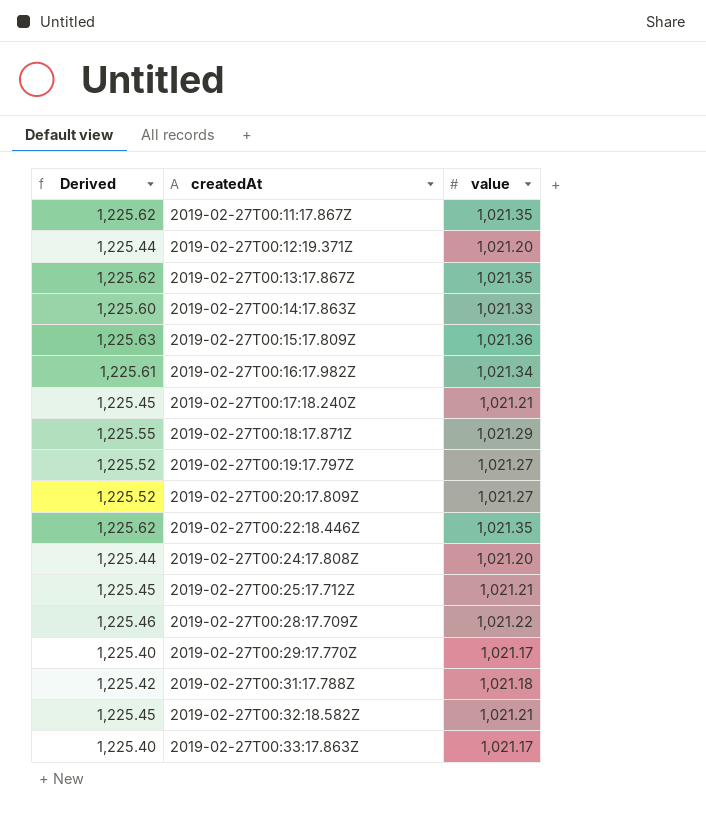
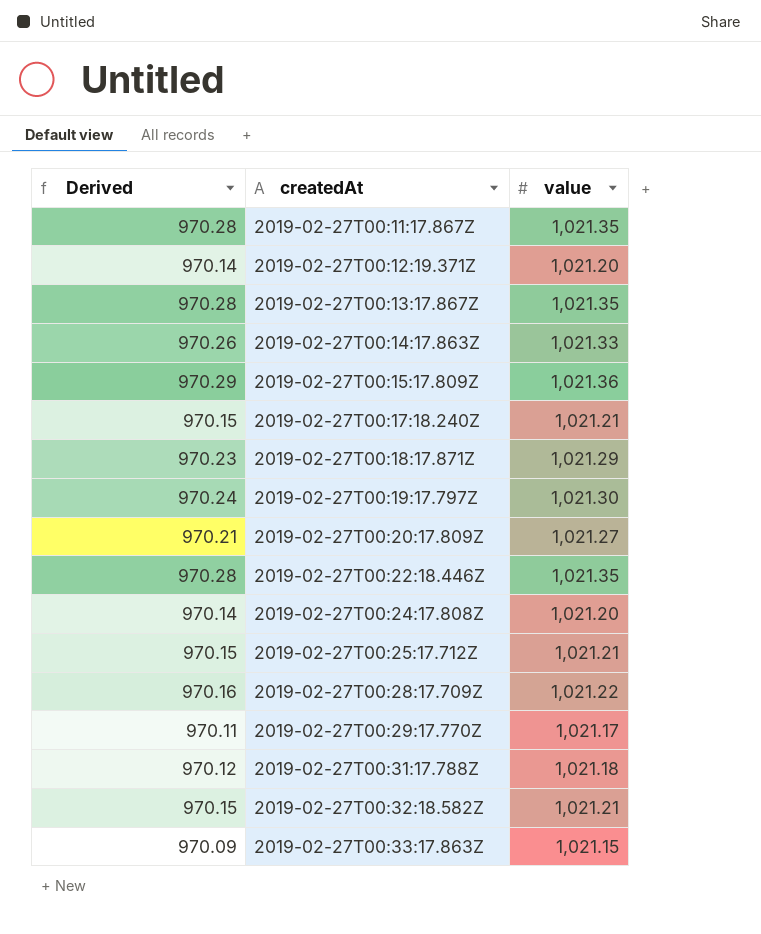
column Derived | formula: [value] * 1.2 -> [value] * 0.95
row 2019-02-27T00:16:17.982Z: 1,225.61 | 1,021.34 -> none
2019-02-27T00:19:17.797Z | value: 1,021.27 -> 1,021.30
2019-02-27T00:33:17.863Z | value: 1,021.17 -> 1,021.15

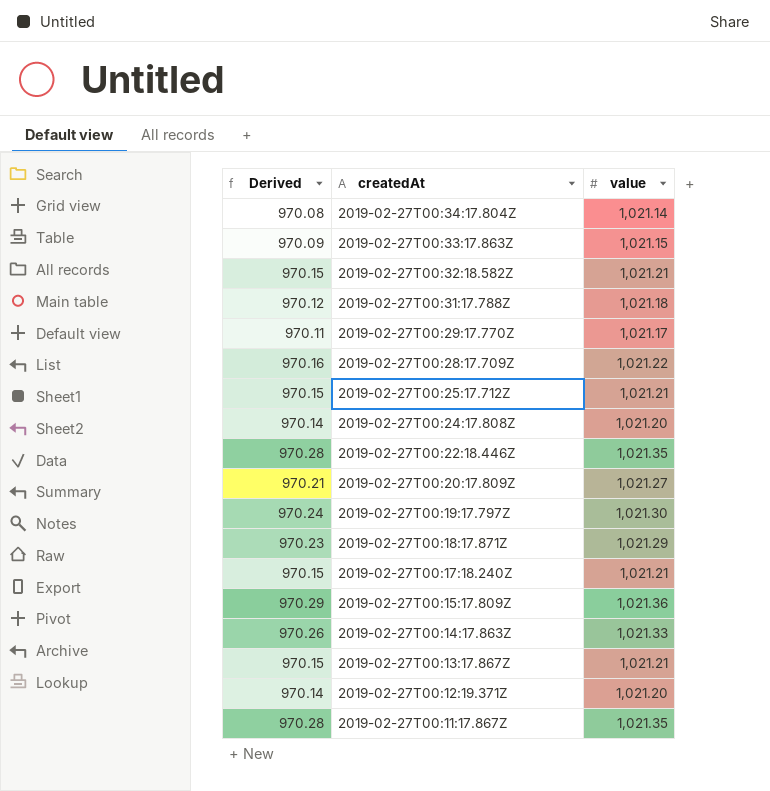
row order: createdAt ascending -> createdAt descending
row 2019-02-27T00:34:17.804Z: none -> 970.08 | 1,021.14
2019-02-27T00:13:17.867Z | Derived: 970.28 -> 970.15
2019-02-27T00:13:17.867Z | value: 1,021.35 -> 1,021.21

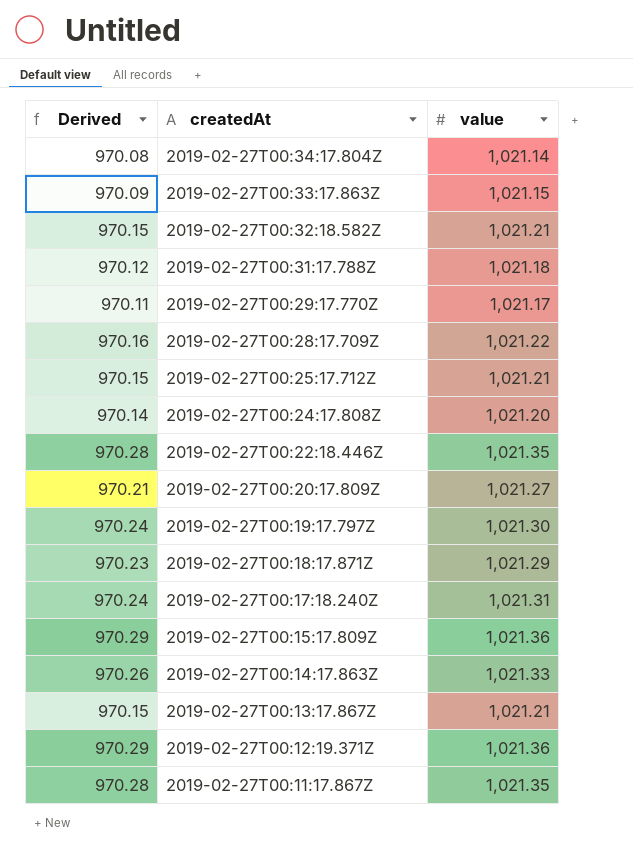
2019-02-27T00:17:18.240Z | Derived: 970.15 -> 970.24
2019-02-27T00:17:18.240Z | value: 1,021.21 -> 1,021.31
2019-02-27T00:12:19.371Z | Derived: 970.14 -> 970.29
2019-02-27T00:12:19.371Z | value: 1,021.20 -> 1,021.36

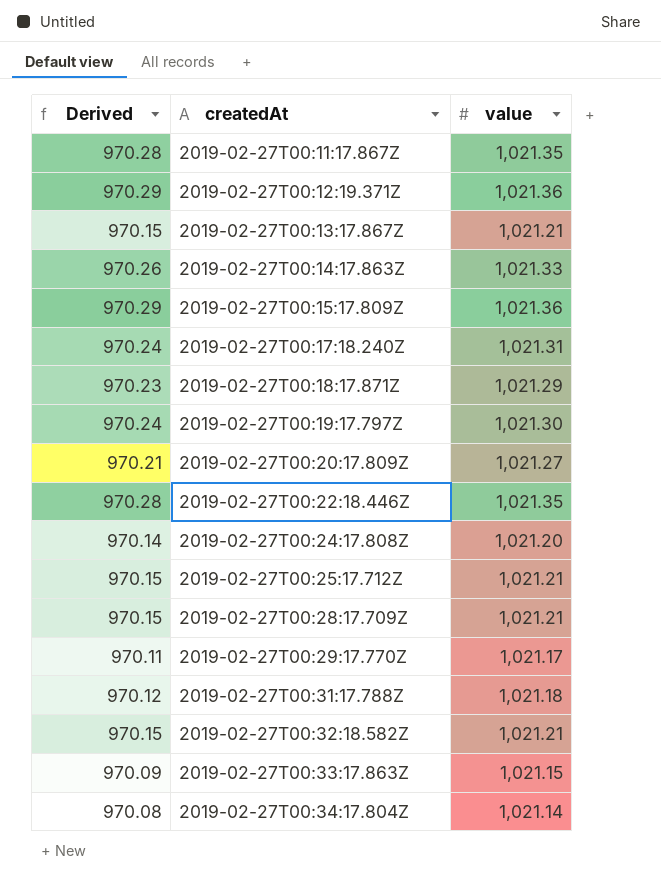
row order: createdAt descending -> createdAt ascending
2019-02-27T00:28:17.709Z | Derived: 970.16 -> 970.15
2019-02-27T00:28:17.709Z | value: 1,021.22 -> 1,021.21

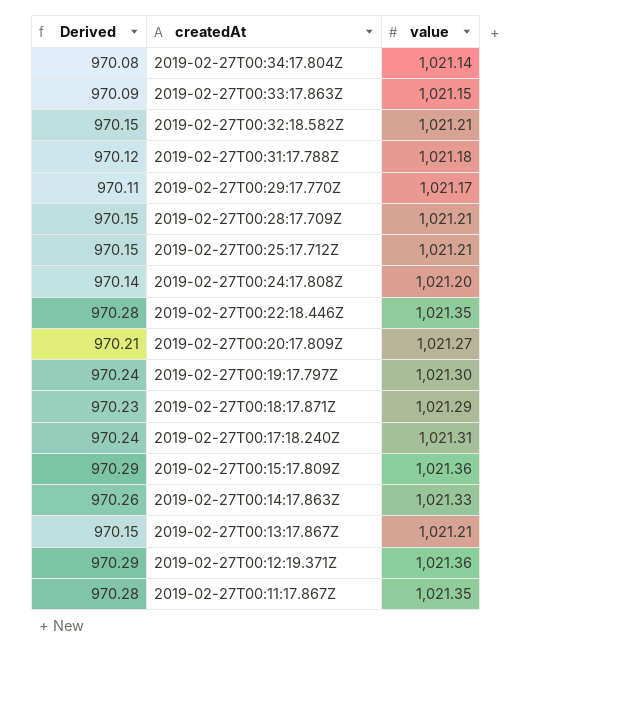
row order: createdAt ascending -> createdAt descending

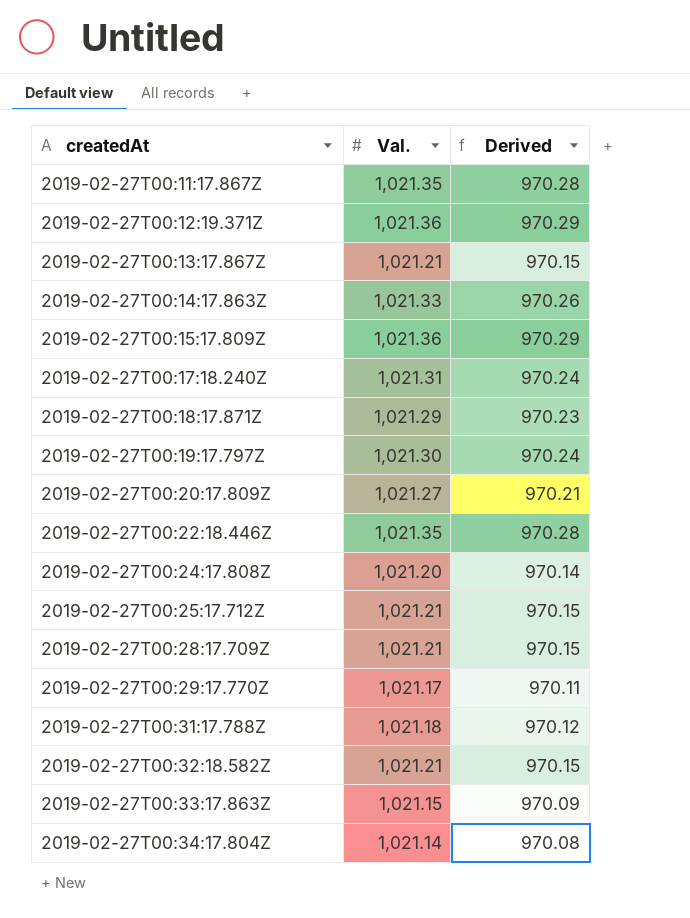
row order: createdAt descending -> createdAt ascending
column name: value -> Val.
column Derived | position: 1 -> 3

